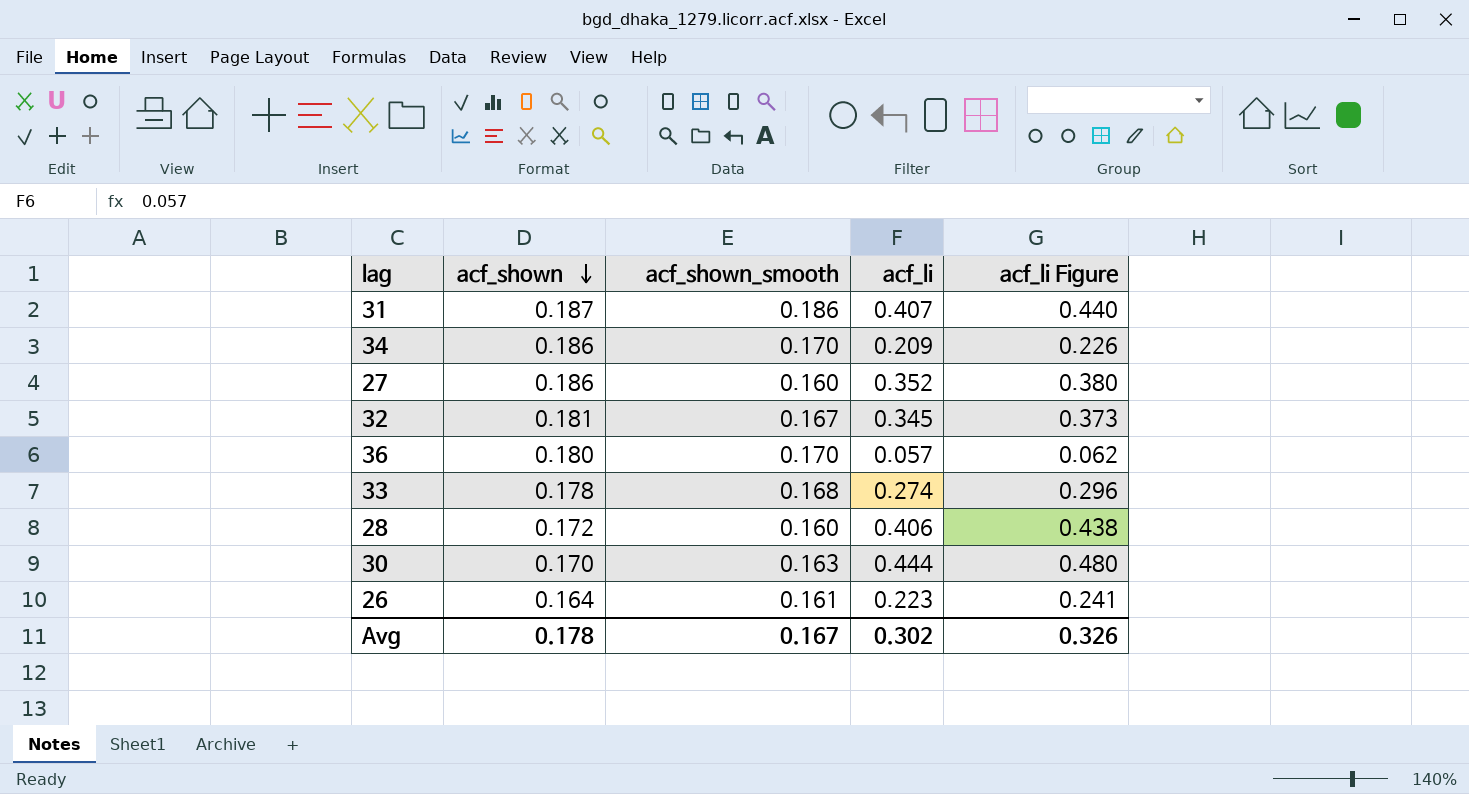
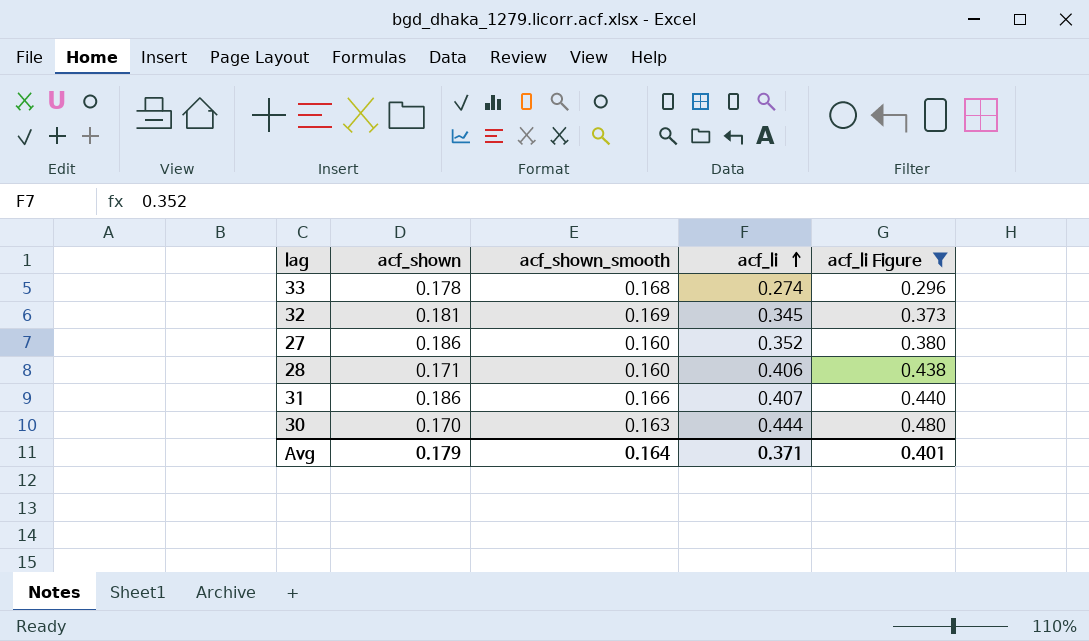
filter: none -> acf_li Figure >= 0.296
row order: acf_shown descending -> acf_li ascending
32 | acf_shown_smooth: 0.167 -> 0.169
28 | acf_shown: 0.172 -> 0.171
31 | acf_shown: 0.187 -> 0.186
31 | acf_shown_smooth: 0.186 -> 0.166
Avg | acf_shown: 0.178 -> 0.179
Avg | acf_shown_smooth: 0.167 -> 0.164
Avg | acf_li: 0.302 -> 0.371
Avg | acf_li Figure: 0.326 -> 0.401

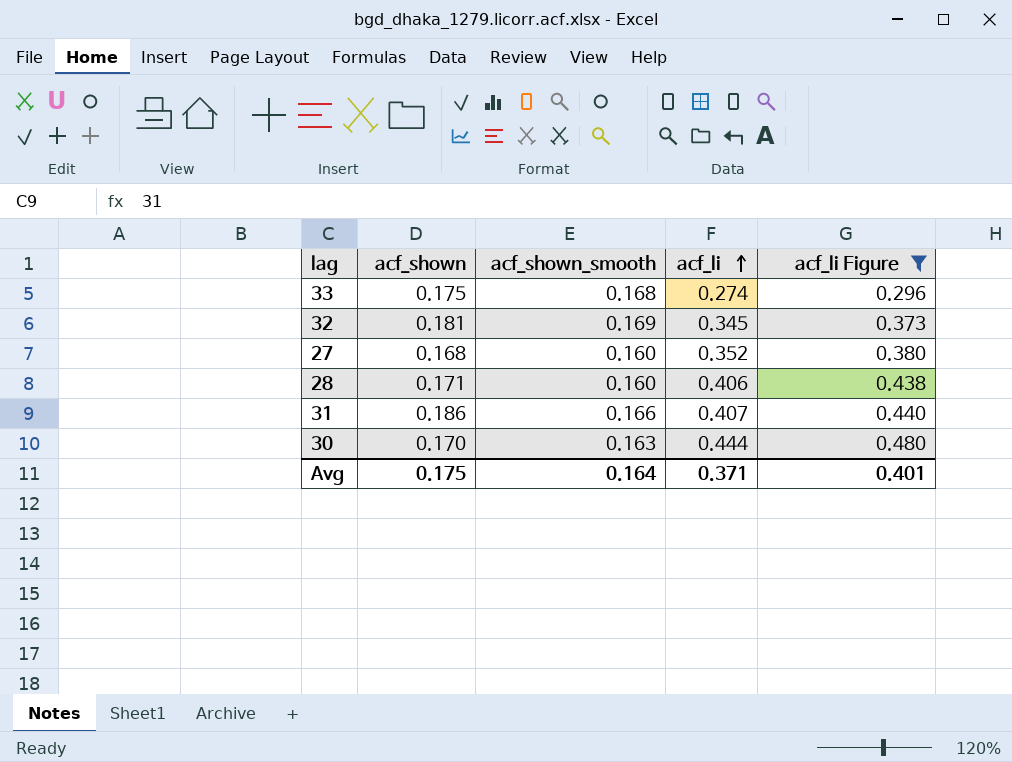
33 | acf_shown: 0.178 -> 0.175
27 | acf_shown: 0.186 -> 0.168
Avg | acf_shown: 0.179 -> 0.175

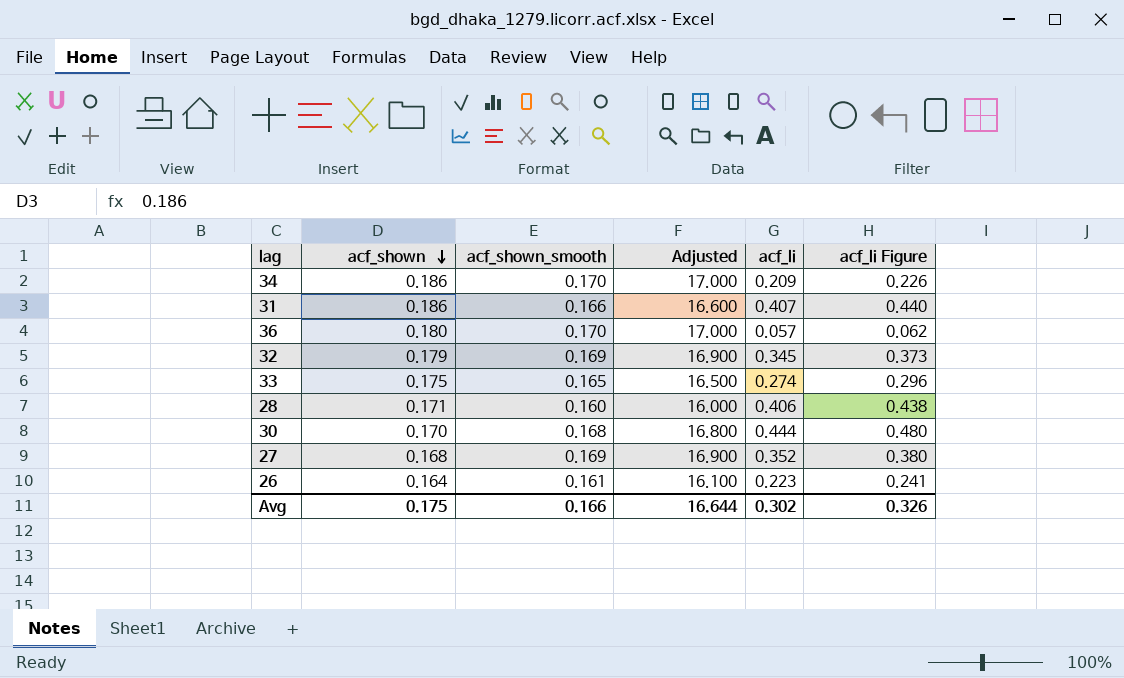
filter: acf_li Figure >= 0.296 -> none
row order: acf_li ascending -> acf_shown descending
column Adjusted | formula: none -> [acf_shown_smooth] * 100
32 | acf_shown: 0.181 -> 0.179
33 | acf_shown_smooth: 0.168 -> 0.165
30 | acf_shown_smooth: 0.163 -> 0.168
27 | acf_shown_smooth: 0.160 -> 0.169
Avg | acf_shown_smooth: 0.164 -> 0.166
Avg | acf_li: 0.371 -> 0.302
Avg | acf_li Figure: 0.401 -> 0.326

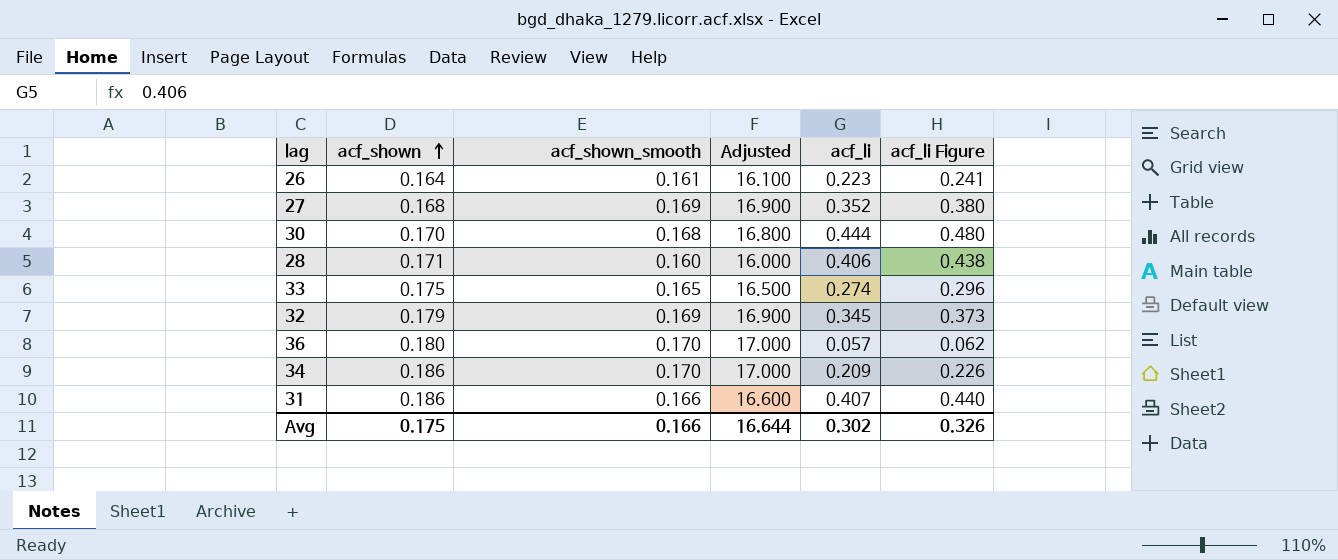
row order: acf_shown descending -> acf_shown ascending

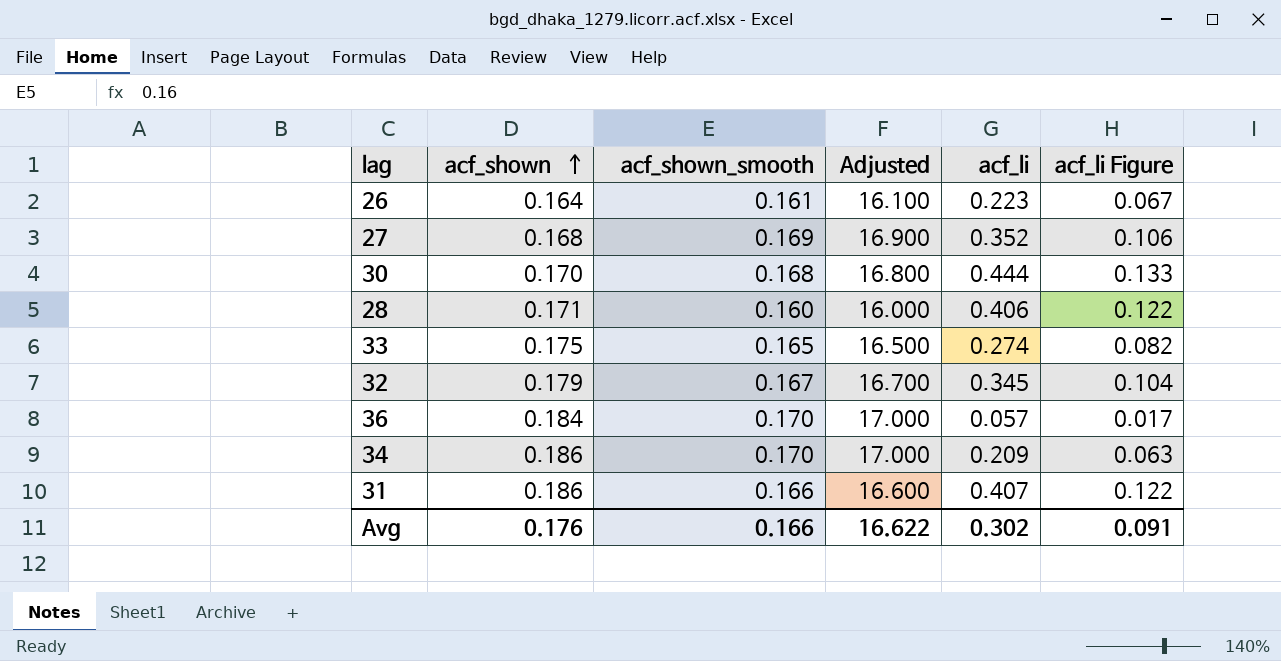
column acf_li Figure | formula: [acf_li] * 1.08 -> [acf_li] * 0.3
32 | acf_shown_smooth: 0.169 -> 0.167
32 | Adjusted: 16.900 -> 16.700
36 | acf_shown: 0.180 -> 0.184
Avg | acf_shown: 0.175 -> 0.176
Avg | Adjusted: 16.644 -> 16.622
Avg | acf_li Figure: 0.326 -> 0.091

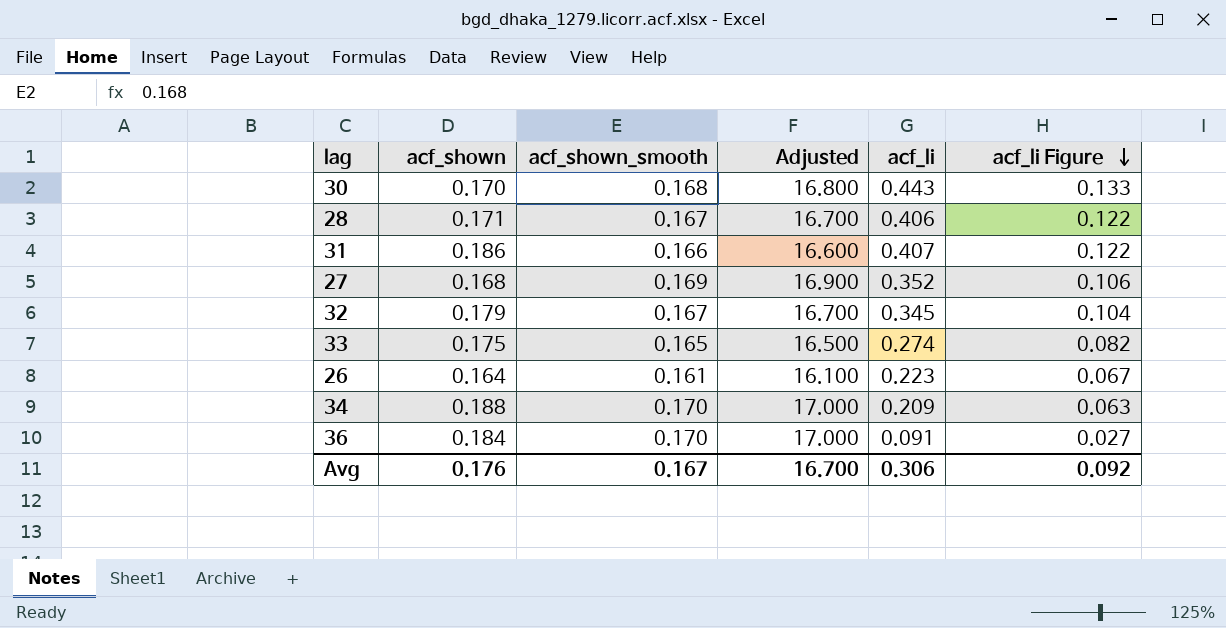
row order: acf_shown ascending -> acf_li Figure descending
30 | acf_li: 0.444 -> 0.443
28 | acf_shown_smooth: 0.160 -> 0.167
28 | Adjusted: 16.000 -> 16.700
34 | acf_shown: 0.186 -> 0.188
36 | acf_li: 0.057 -> 0.091
36 | acf_li Figure: 0.017 -> 0.027
Avg | acf_shown_smooth: 0.166 -> 0.167
Avg | Adjusted: 16.622 -> 16.700
Avg | acf_li: 0.302 -> 0.306
Avg | acf_li Figure: 0.091 -> 0.092

